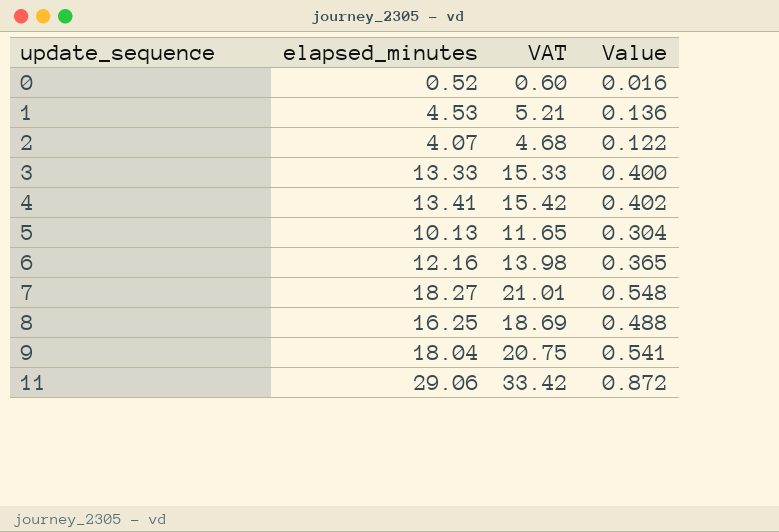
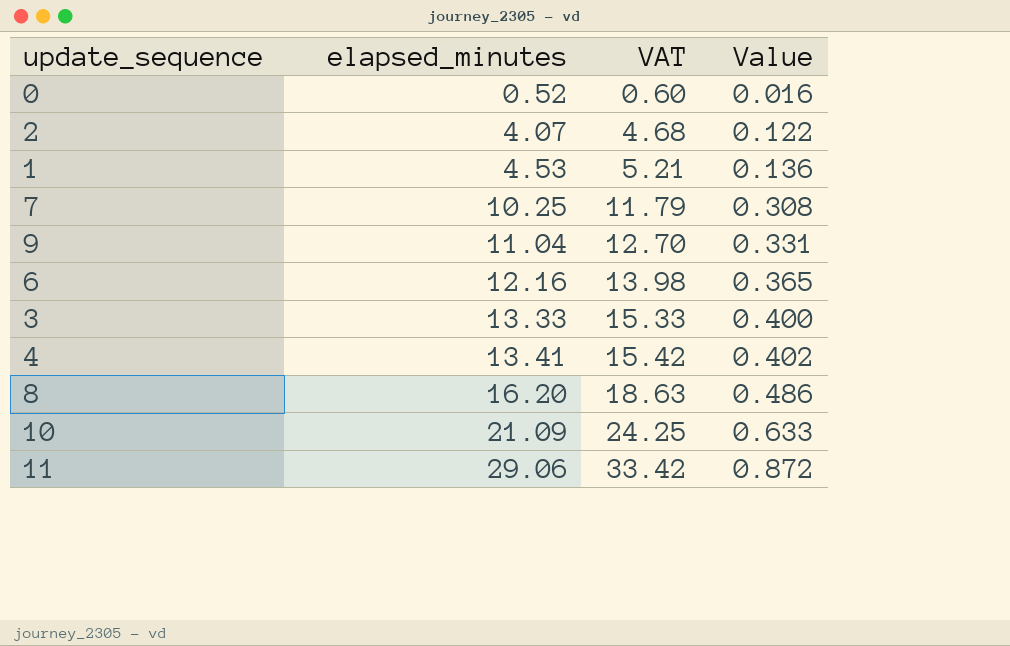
row order: update_sequence ascending -> elapsed_minutes ascending
row 5: 10.13 | 11.65 | 0.304 -> none
7 | elapsed_minutes: 18.27 -> 10.25
7 | VAT: 21.01 -> 11.79
7 | Value: 0.548 -> 0.308
9 | elapsed_minutes: 18.04 -> 11.04
9 | VAT: 20.75 -> 12.70
9 | Value: 0.541 -> 0.331
8 | elapsed_minutes: 16.25 -> 16.20
8 | VAT: 18.69 -> 18.63
8 | Value: 0.488 -> 0.486
row 10: none -> 21.09 | 24.25 | 0.633

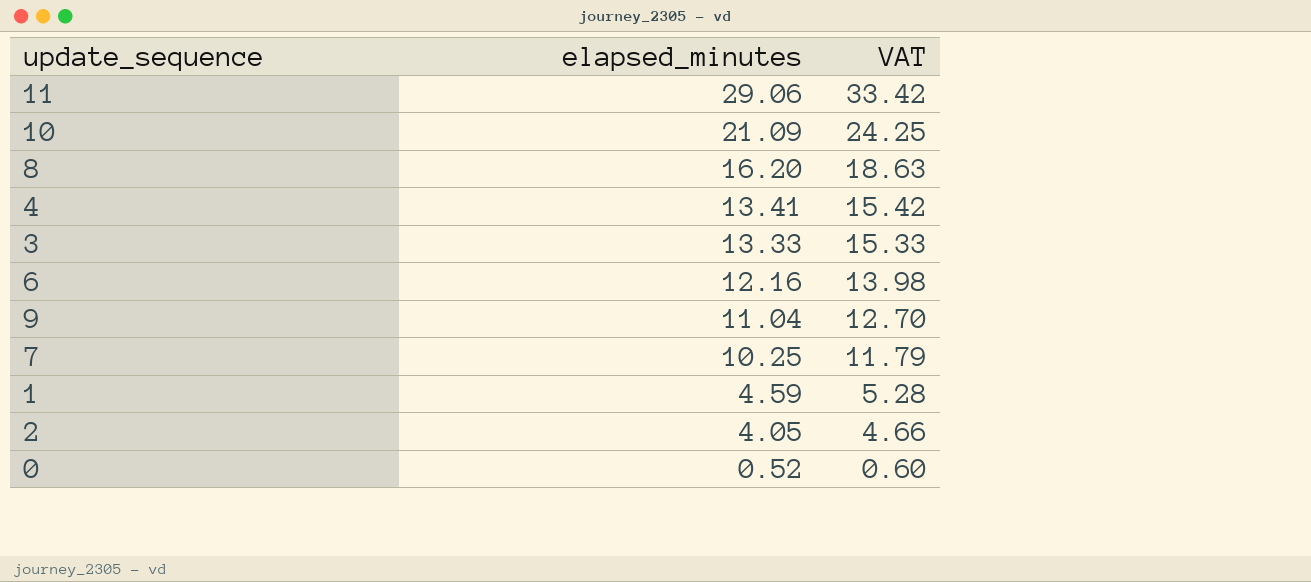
row order: elapsed_minutes ascending -> elapsed_minutes descending
column Value | formula: [elapsed_minutes] * 0.03 -> none
1 | elapsed_minutes: 4.53 -> 4.59
1 | VAT: 5.21 -> 5.28
2 | elapsed_minutes: 4.07 -> 4.05
2 | VAT: 4.68 -> 4.66

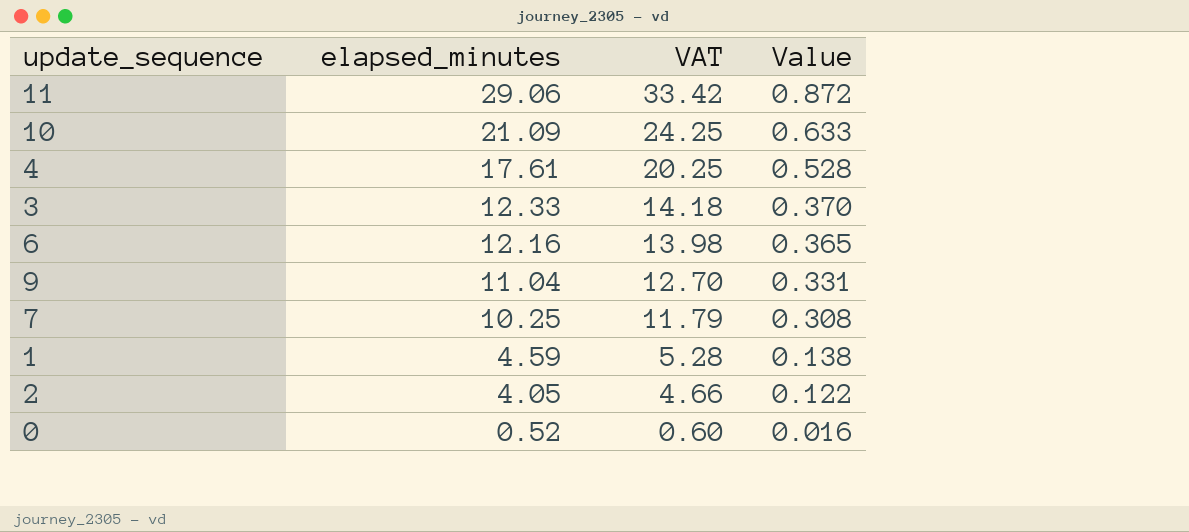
column Value | formula: none -> [elapsed_minutes] * 0.03
row 8: 16.20 | 18.63 -> none
4 | elapsed_minutes: 13.41 -> 17.61
4 | VAT: 15.42 -> 20.25
3 | elapsed_minutes: 13.33 -> 12.33
3 | VAT: 15.33 -> 14.18

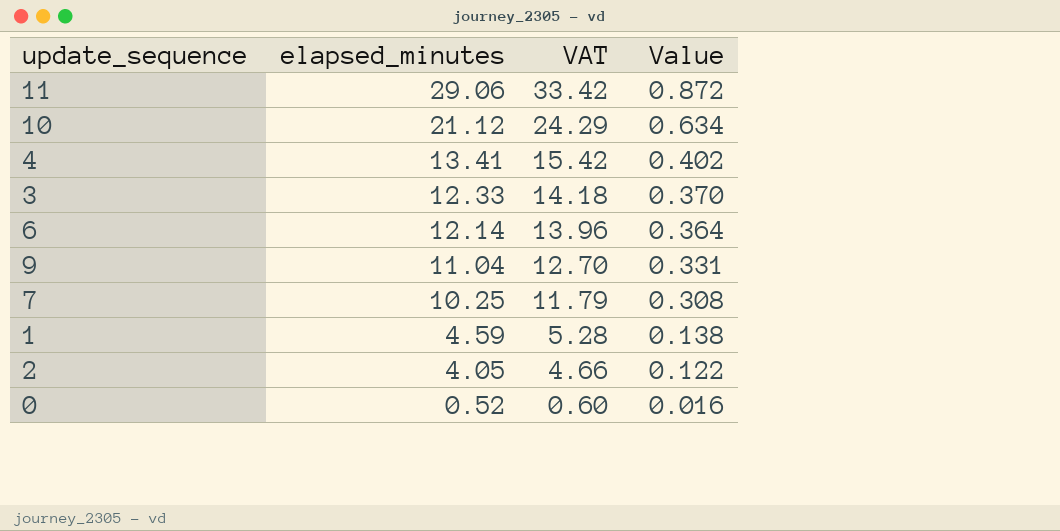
10 | elapsed_minutes: 21.09 -> 21.12
10 | VAT: 24.25 -> 24.29
10 | Value: 0.633 -> 0.634
4 | elapsed_minutes: 17.61 -> 13.41
4 | VAT: 20.25 -> 15.42
4 | Value: 0.528 -> 0.402
6 | elapsed_minutes: 12.16 -> 12.14
6 | VAT: 13.98 -> 13.96
6 | Value: 0.365 -> 0.364

